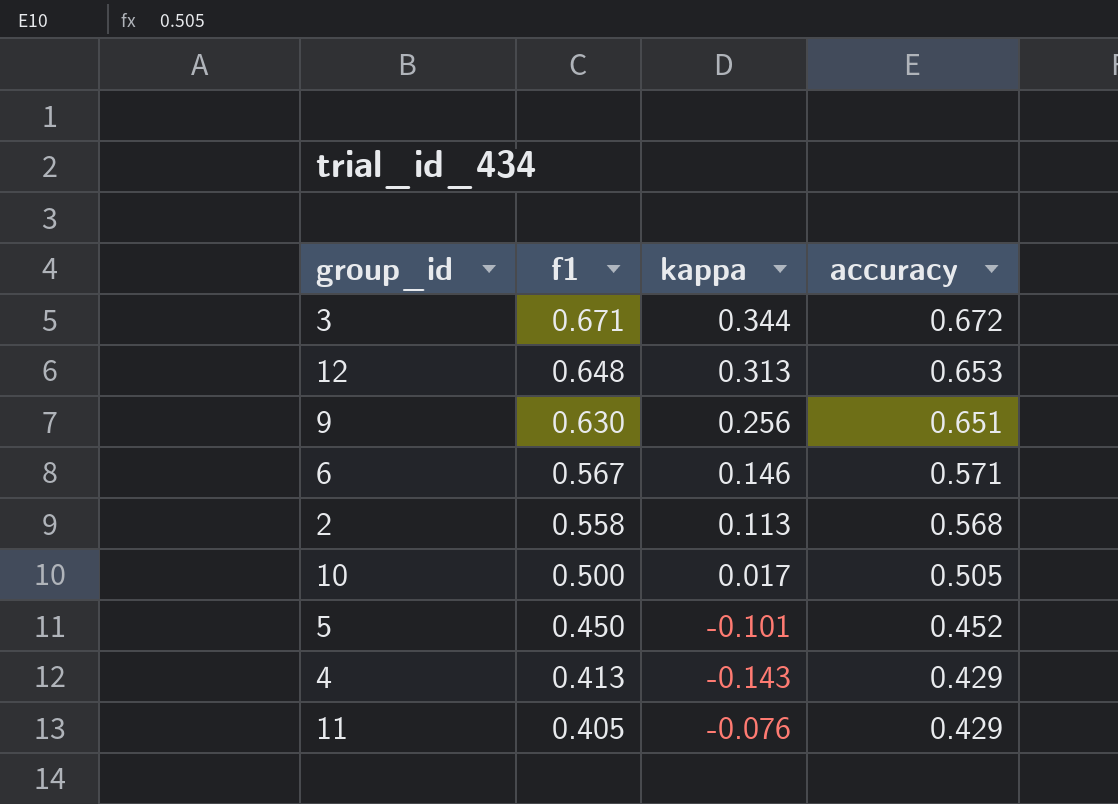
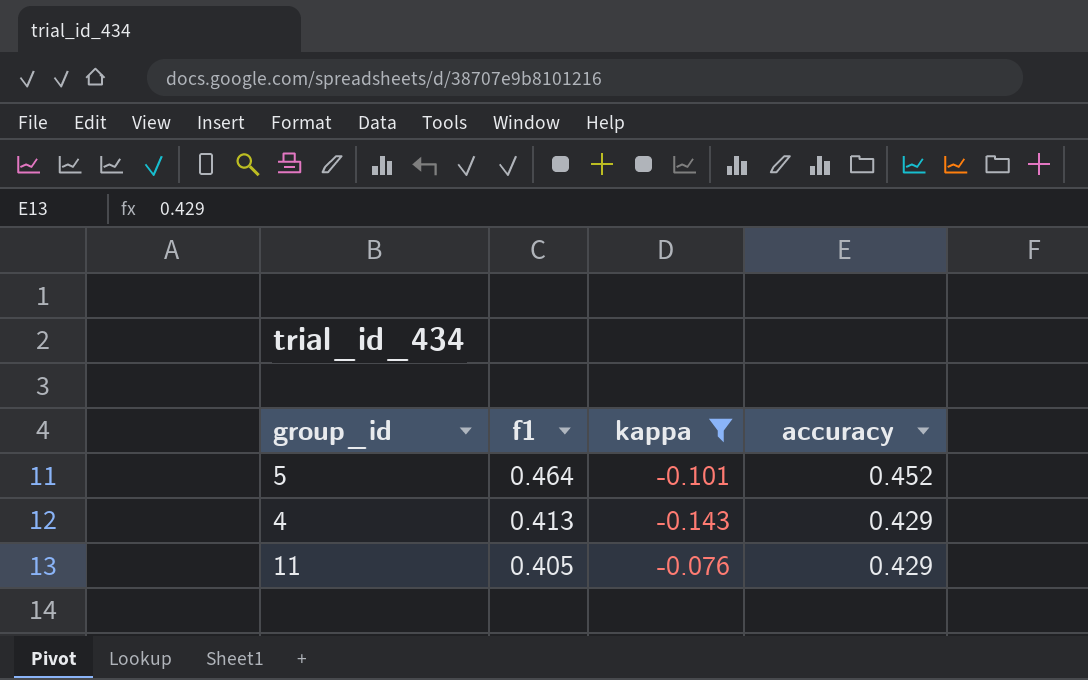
filter: none -> kappa <= -0.076
5 | f1: 0.450 -> 0.464

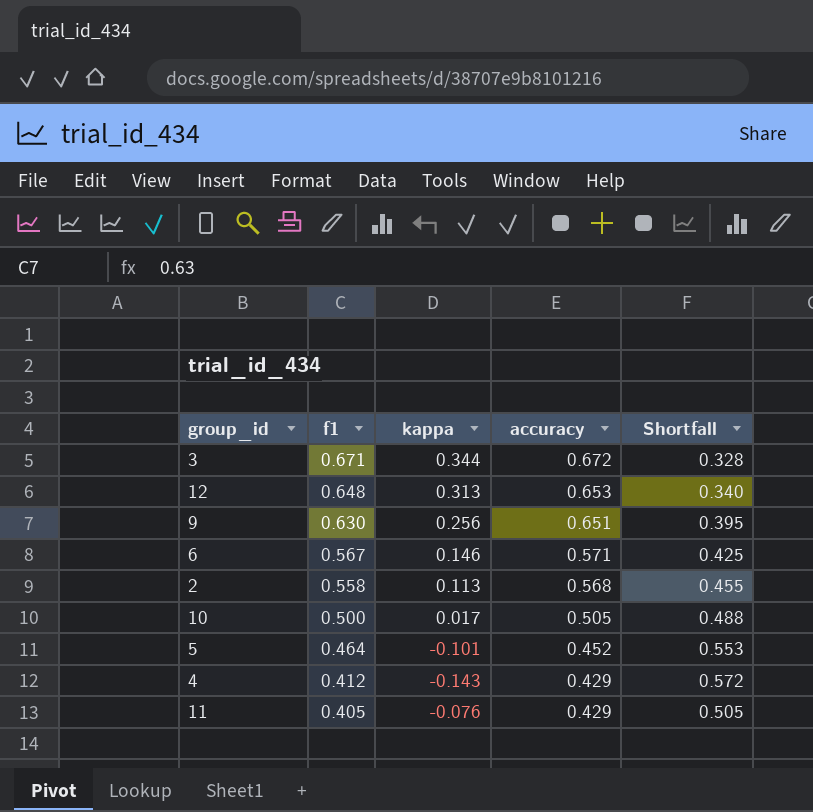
filter: kappa <= -0.076 -> none
column Shortfall | formula: none -> [accuracy] - [kappa]
4 | f1: 0.413 -> 0.412

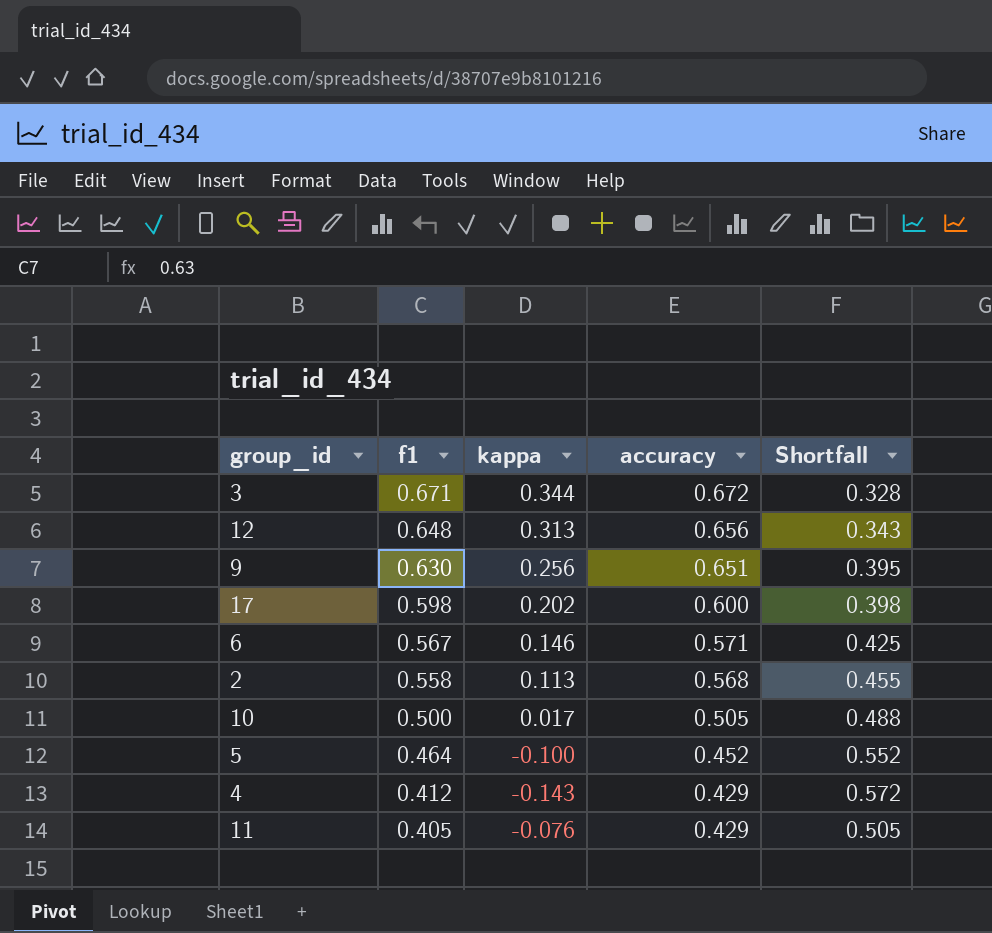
12 | accuracy: 0.653 -> 0.656
12 | Shortfall: 0.340 -> 0.343
row 17: none -> 0.598 | 0.202 | 0.600 | 0.398
5 | kappa: -0.101 -> -0.100
5 | Shortfall: 0.553 -> 0.552

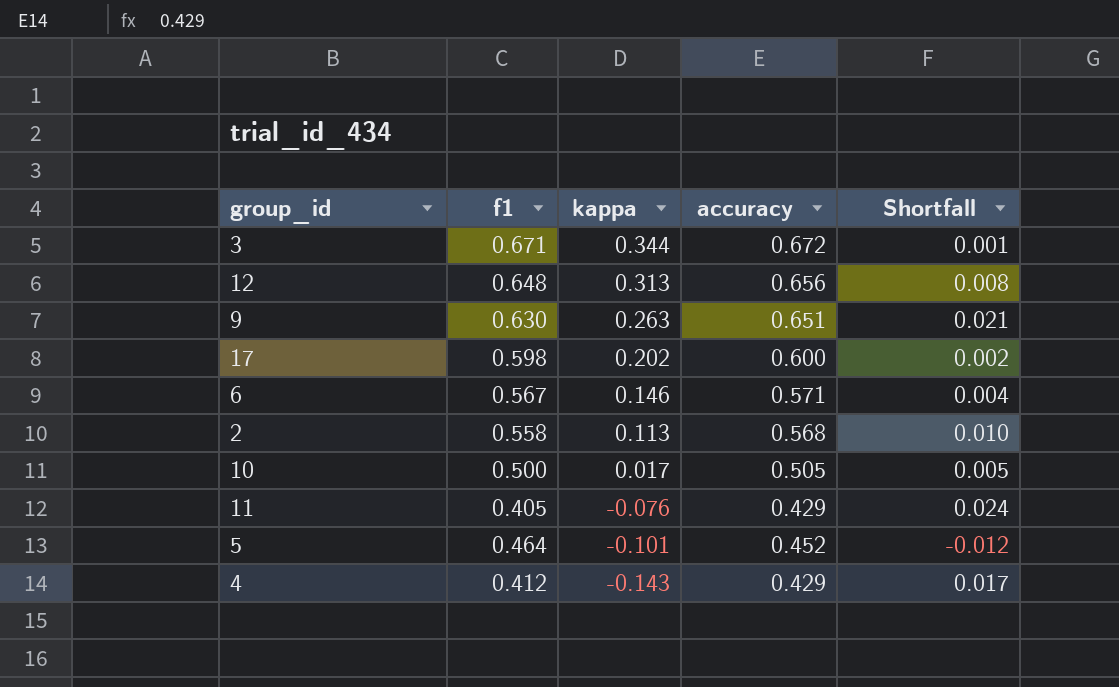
row order: f1 descending -> kappa descending
column Shortfall | formula: [accuracy] - [kappa] -> [accuracy] - [f1]
9 | kappa: 0.256 -> 0.263
5 | kappa: -0.100 -> -0.101

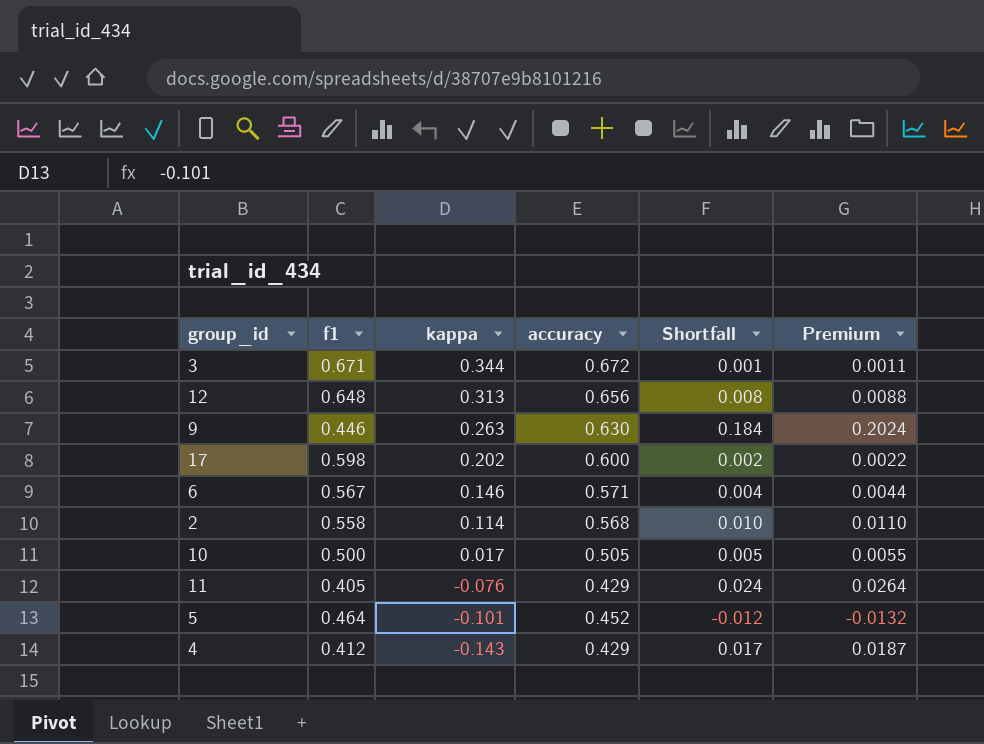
column Premium | formula: none -> [Shortfall] * 1.1
9 | f1: 0.630 -> 0.446
9 | accuracy: 0.651 -> 0.630
9 | Shortfall: 0.021 -> 0.184
2 | kappa: 0.113 -> 0.114

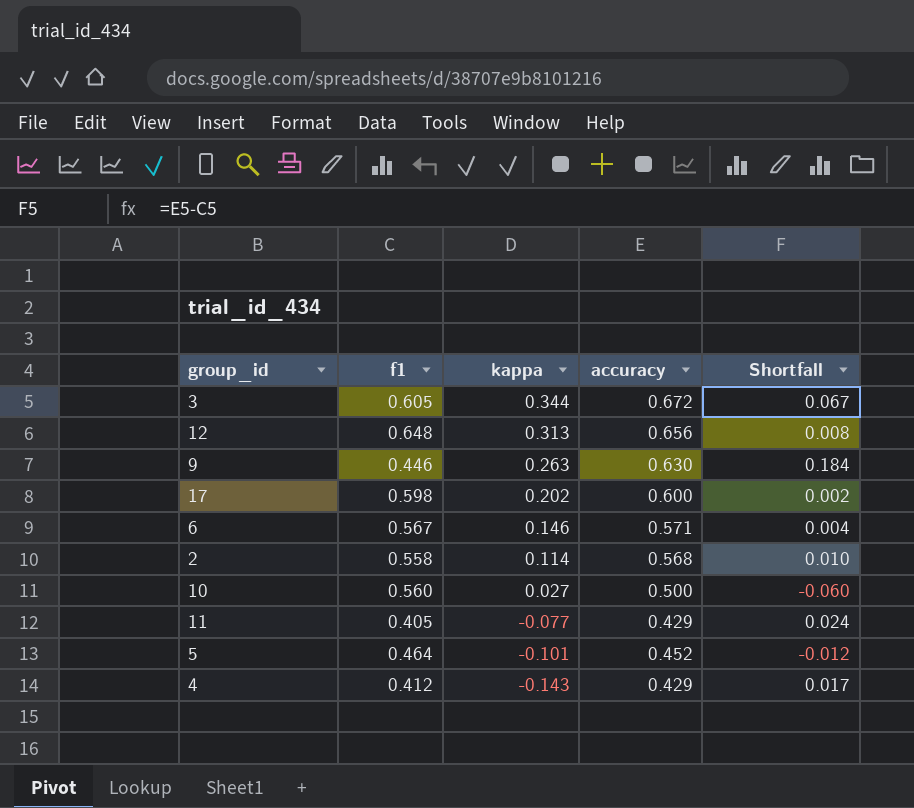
column Premium | formula: [Shortfall] * 1.1 -> none
3 | f1: 0.671 -> 0.605
3 | Shortfall: 0.001 -> 0.067
10 | f1: 0.500 -> 0.560
10 | kappa: 0.017 -> 0.027
10 | accuracy: 0.505 -> 0.500
10 | Shortfall: 0.005 -> -0.060
11 | kappa: -0.076 -> -0.077

